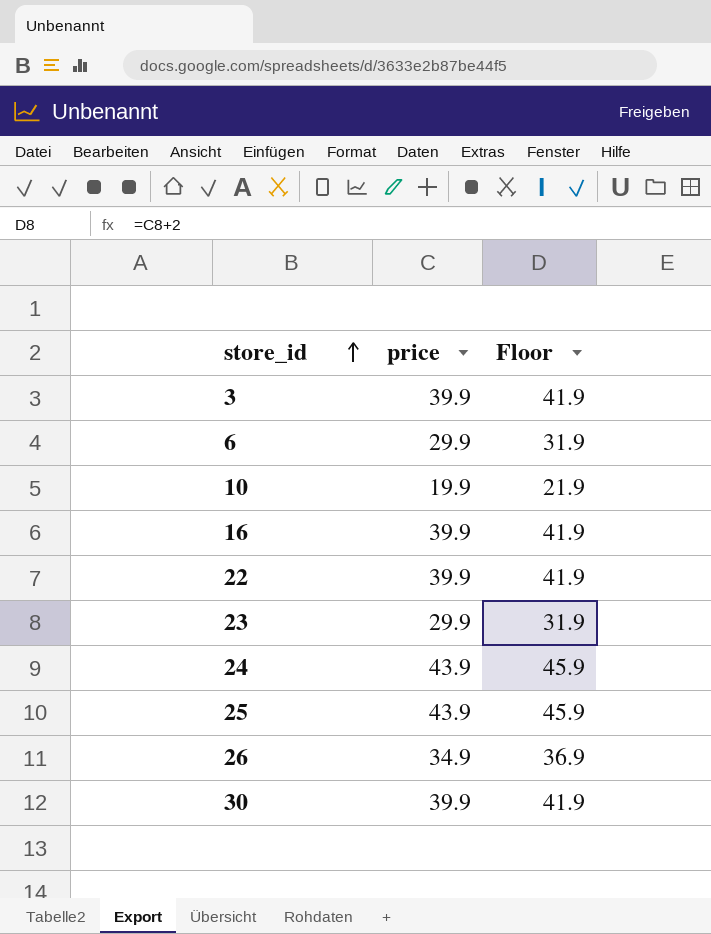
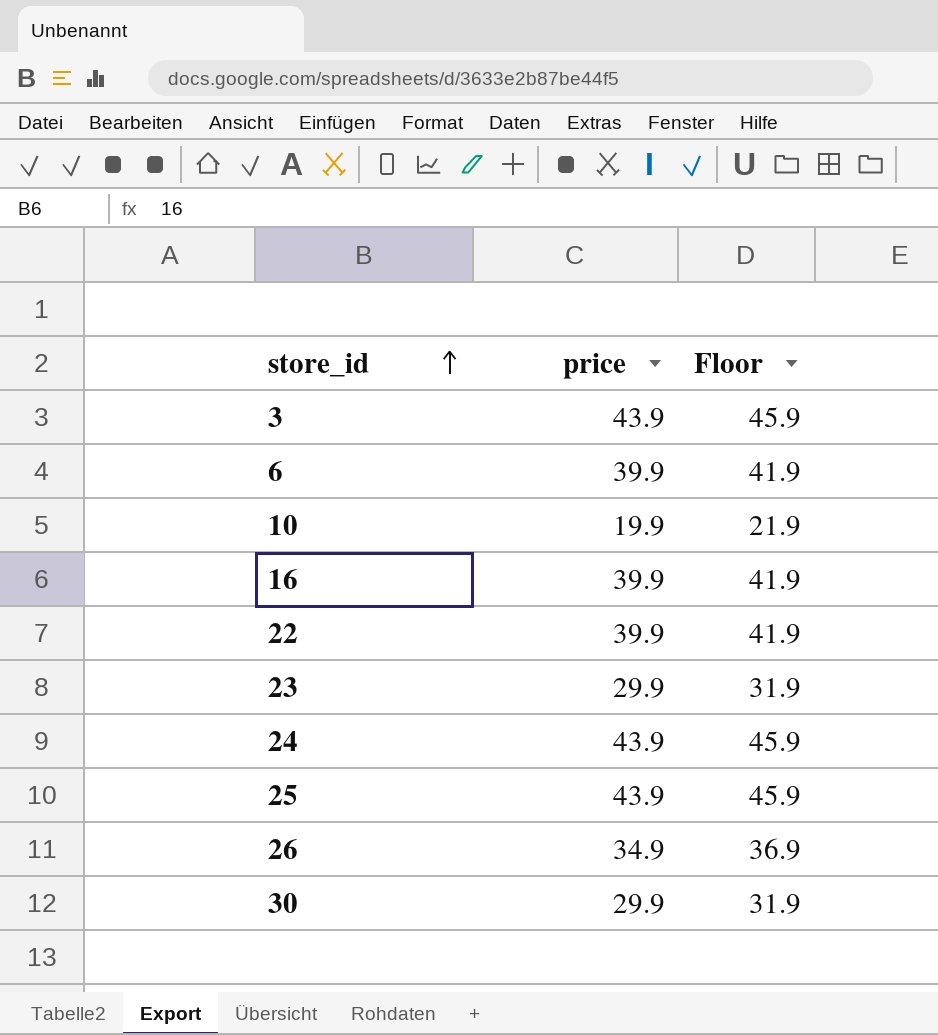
3 | price: 39.9 -> 43.9
3 | Floor: 41.9 -> 45.9
6 | price: 29.9 -> 39.9
6 | Floor: 31.9 -> 41.9
30 | price: 39.9 -> 29.9
30 | Floor: 41.9 -> 31.9

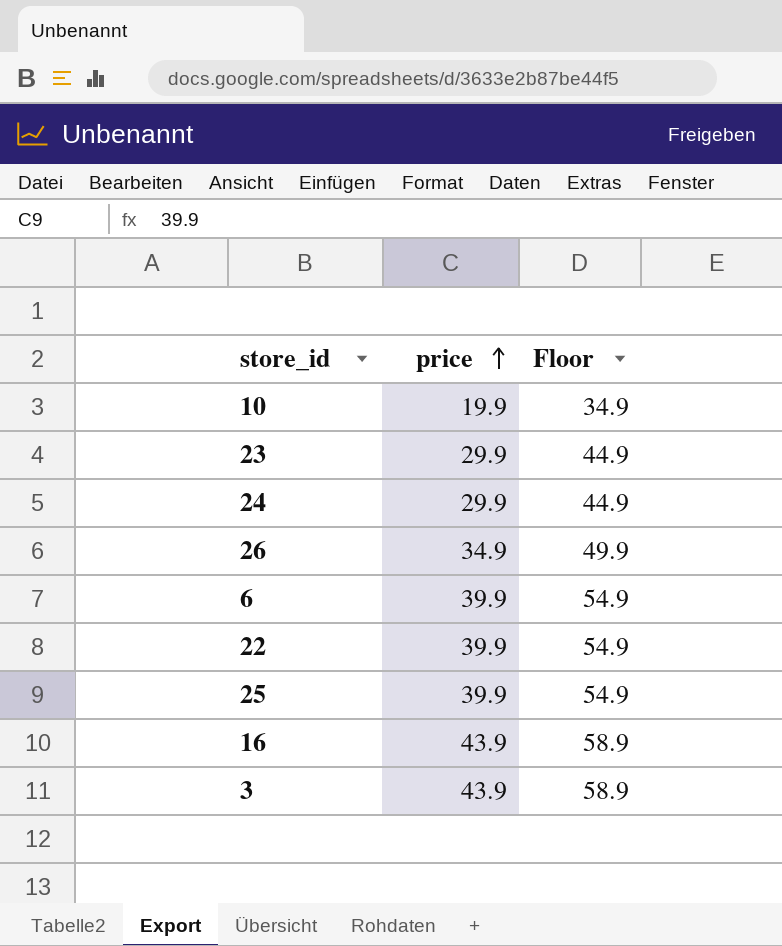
row order: store_id ascending -> price ascending
column Floor | formula: [price] + 2 -> [price] + 15
row 30: 29.9 | 31.9 -> none
24 | price: 43.9 -> 29.9
25 | price: 43.9 -> 39.9
16 | price: 39.9 -> 43.9

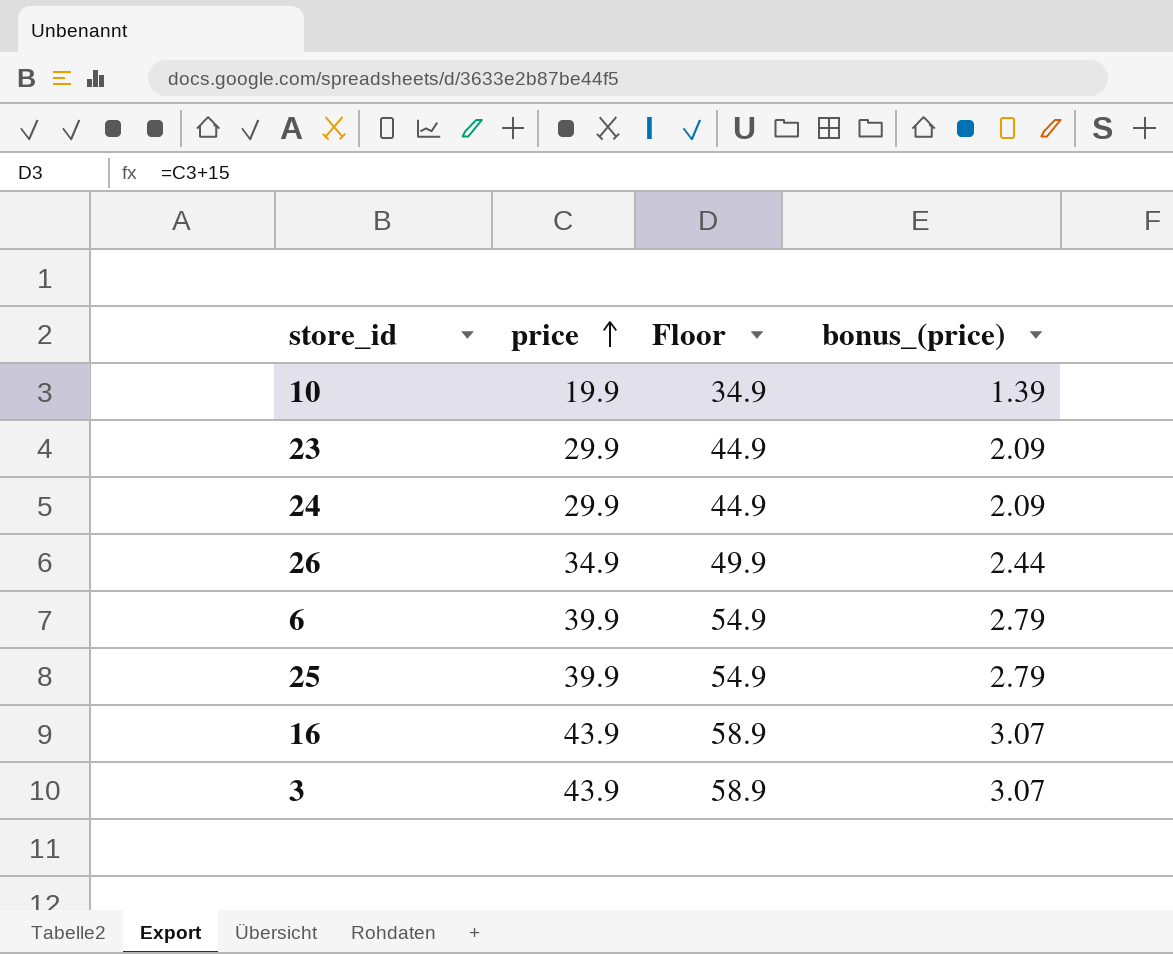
column bonus_(price) | formula: none -> [price] * 0.07
row 22: 39.9 | 54.9 -> none

